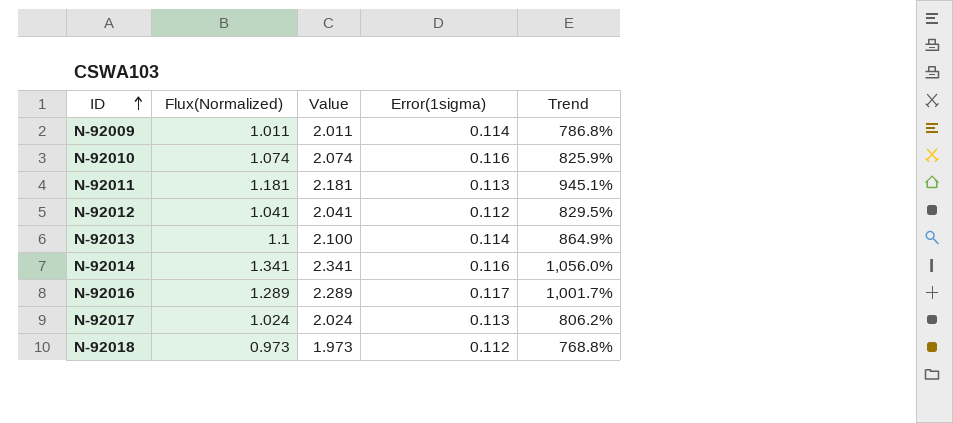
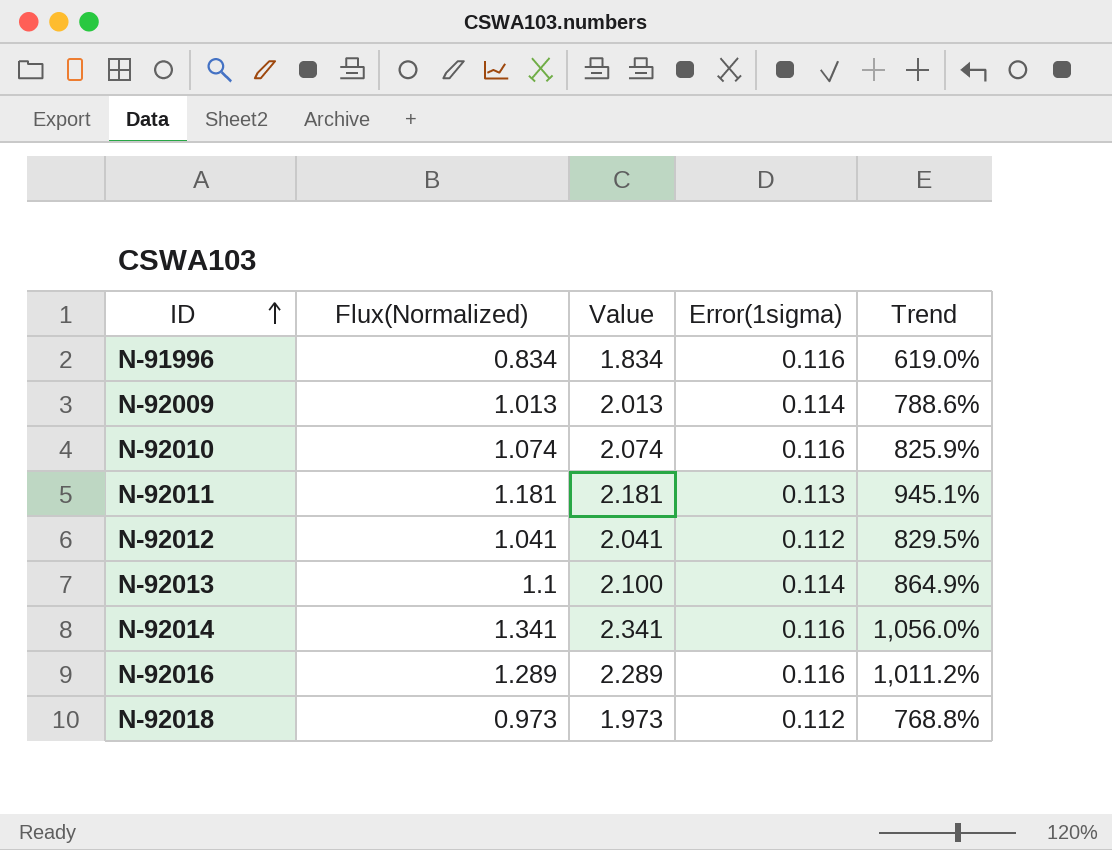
row N-92017: 1.024 | 2.024 | 0.113 | 806.2% -> none
row N-91996: none -> 0.834 | 1.834 | 0.116 | 619.0%
N-92009 | Flux(Normalized): 1.011 -> 1.013
N-92009 | Value: 2.011 -> 2.013
N-92009 | Trend: 786.8% -> 788.6%
N-92016 | Error(1sigma): 0.117 -> 0.116
N-92016 | Trend: 1,001.7% -> 1,011.2%

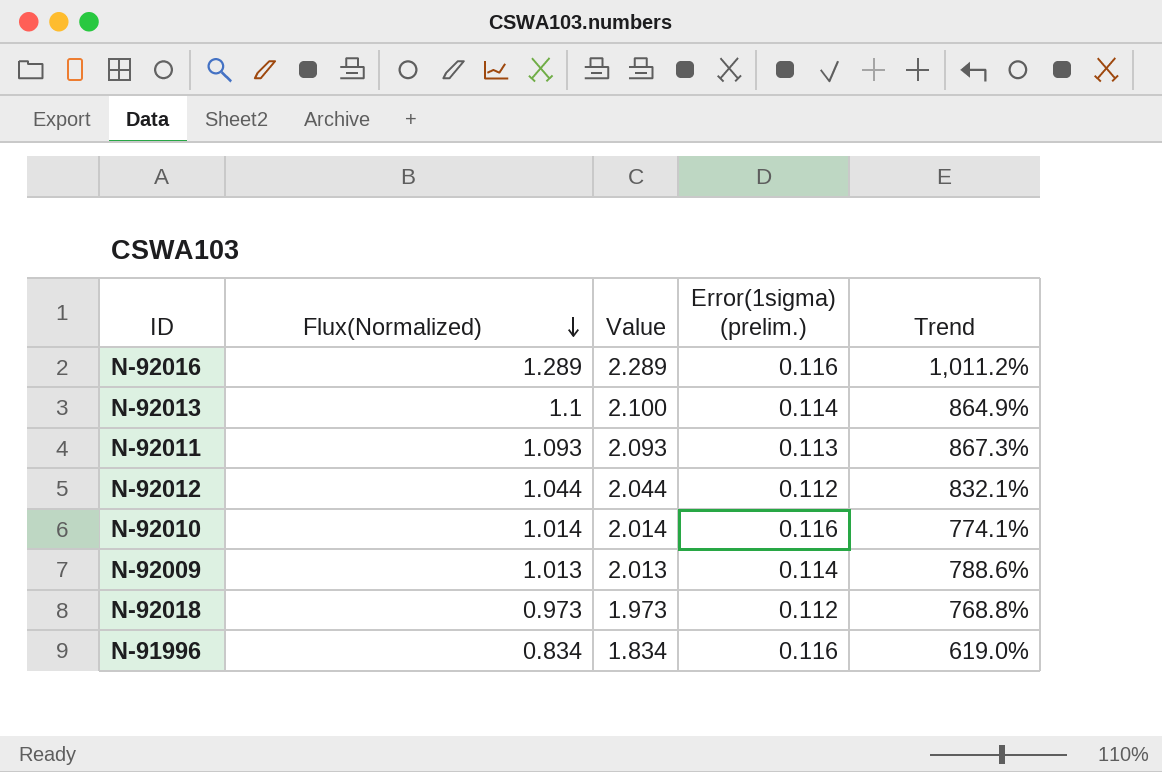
row order: ID ascending -> Flux(Normalized) descending
column name: Error(1sigma) -> Error(1sigma) (prelim.)
row N-92014: 1.341 | 2.341 | 0.116 | 1,056.0% -> none
N-92011 | Flux(Normalized): 1.181 -> 1.093
N-92011 | Value: 2.181 -> 2.093
N-92011 | Trend: 945.1% -> 867.3%
N-92012 | Flux(Normalized): 1.041 -> 1.044
N-92012 | Value: 2.041 -> 2.044
N-92012 | Trend: 829.5% -> 832.1%
N-92010 | Flux(Normalized): 1.074 -> 1.014
N-92010 | Value: 2.074 -> 2.014
N-92010 | Trend: 825.9% -> 774.1%

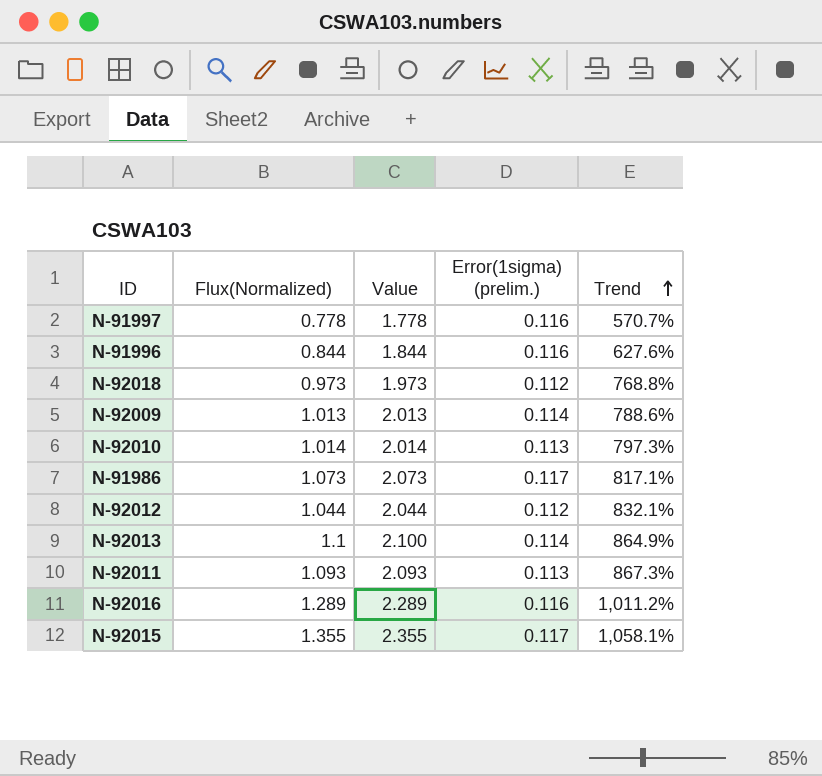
row order: Flux(Normalized) descending -> Trend ascending
row N-91997: none -> 0.778 | 1.778 | 0.116 | 570.7%
N-91996 | Flux(Normalized): 0.834 -> 0.844
N-91996 | Value: 1.834 -> 1.844
N-91996 | Trend: 619.0% -> 627.6%
N-92010 | Error(1sigma) (prelim.): 0.116 -> 0.113
N-92010 | Trend: 774.1% -> 797.3%
row N-91986: none -> 1.073 | 2.073 | 0.117 | 817.1%
row N-92015: none -> 1.355 | 2.355 | 0.117 | 1,058.1%

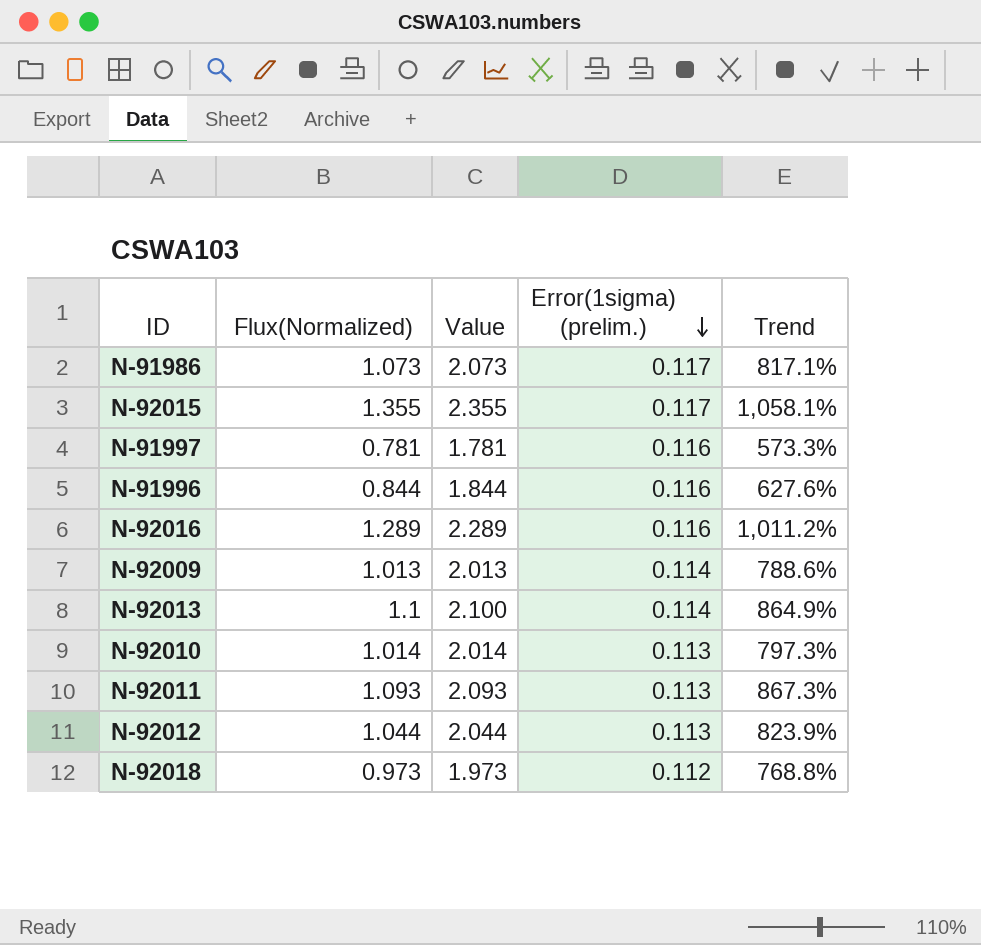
row order: Trend ascending -> Error(1sigma) (prelim.) descending
N-91997 | Flux(Normalized): 0.778 -> 0.781
N-91997 | Value: 1.778 -> 1.781
N-91997 | Trend: 570.7% -> 573.3%
N-92012 | Error(1sigma) (prelim.): 0.112 -> 0.113
N-92012 | Trend: 832.1% -> 823.9%

